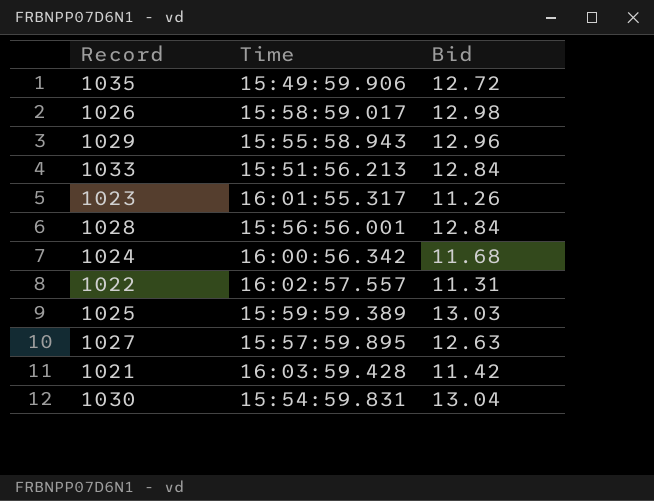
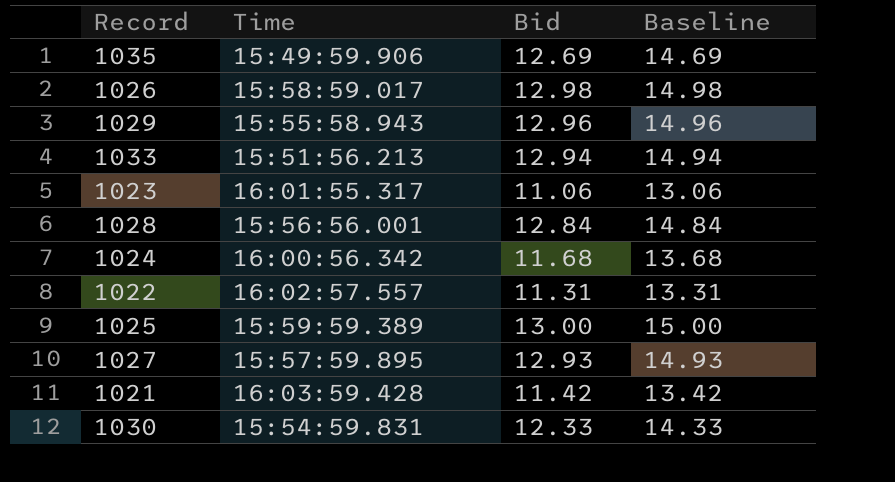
column Baseline | formula: none -> [Bid] + 2
1035 | Bid: 12.72 -> 12.69
1033 | Bid: 12.84 -> 12.94
1023 | Bid: 11.26 -> 11.06
1025 | Bid: 13.03 -> 13.00
1027 | Bid: 12.63 -> 12.93
1030 | Bid: 13.04 -> 12.33

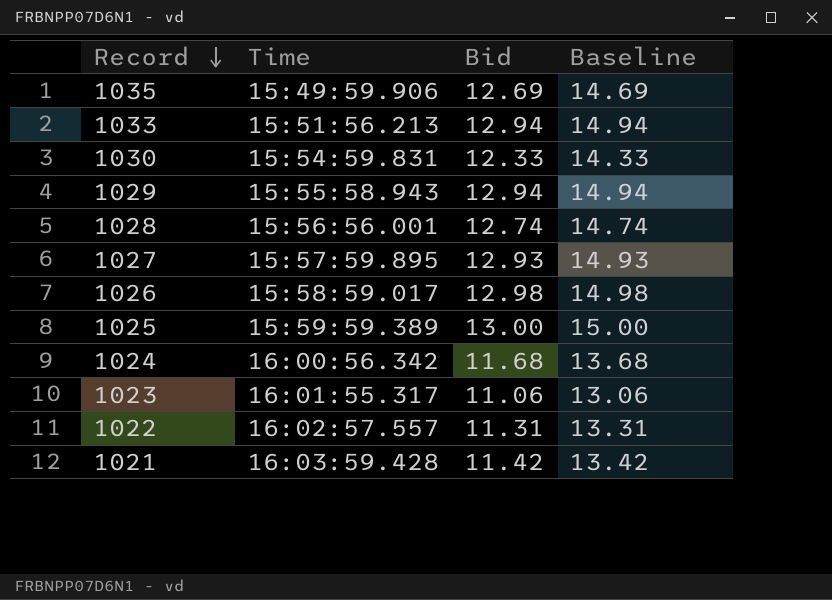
row order: none -> Record descending
1029 | Bid: 12.96 -> 12.94
1029 | Baseline: 14.96 -> 14.94
1028 | Bid: 12.84 -> 12.74
1028 | Baseline: 14.84 -> 14.74

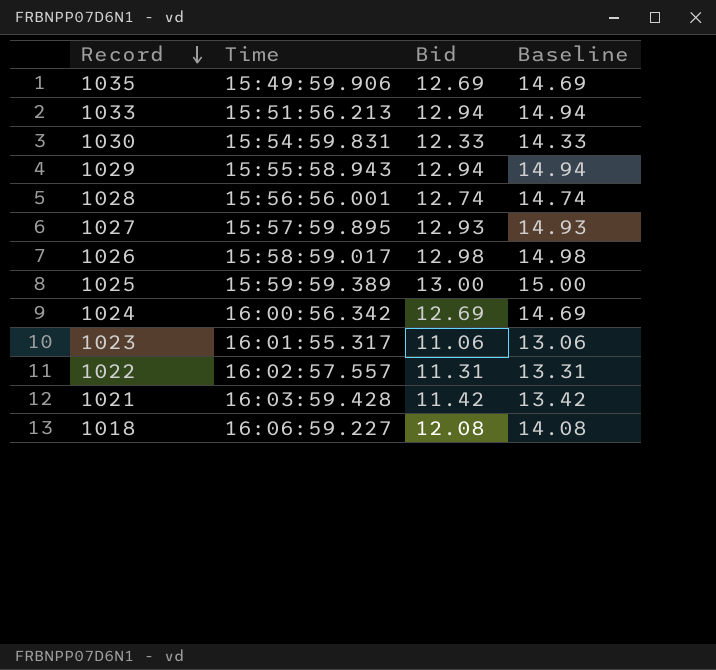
1024 | Bid: 11.68 -> 12.69
1024 | Baseline: 13.68 -> 14.69
row 1018: none -> 16:06:59.227 | 12.08 | 14.08

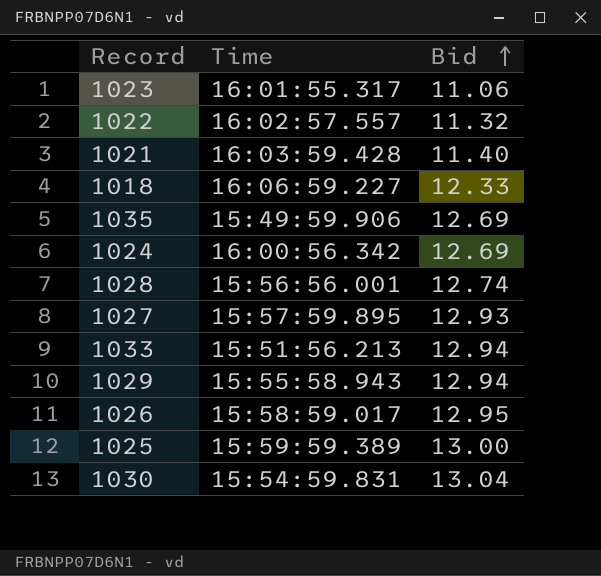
row order: Record descending -> Bid ascending
column Baseline | formula: [Bid] + 2 -> none
1022 | Bid: 11.31 -> 11.32
1021 | Bid: 11.42 -> 11.40
1018 | Bid: 12.08 -> 12.33
1026 | Bid: 12.98 -> 12.95
1030 | Bid: 12.33 -> 13.04

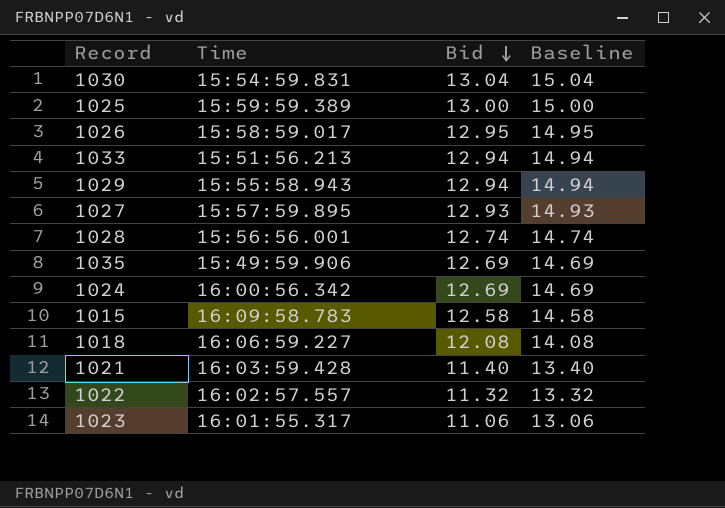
row order: Bid ascending -> Bid descending
column Baseline | formula: none -> [Bid] + 2
row 1015: none -> 16:09:58.783 | 12.58 | 14.58
1018 | Bid: 12.33 -> 12.08

